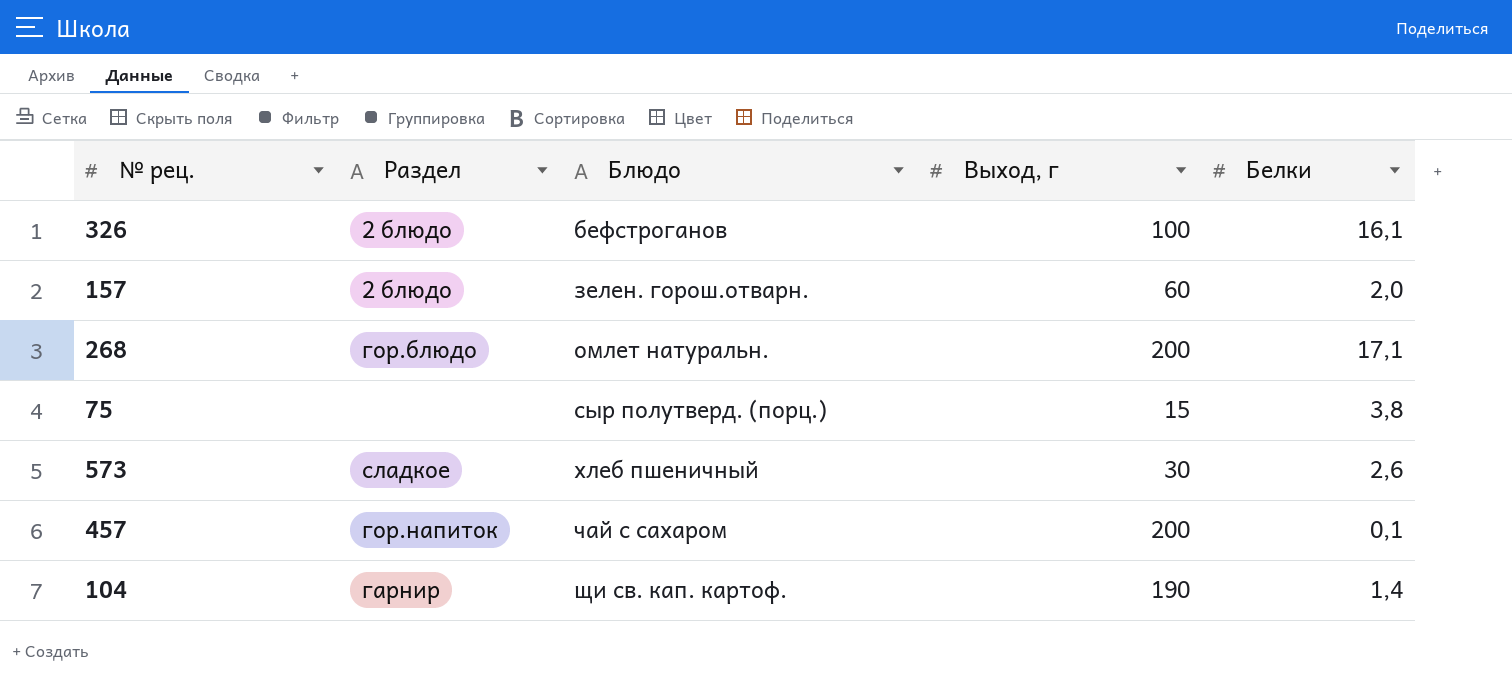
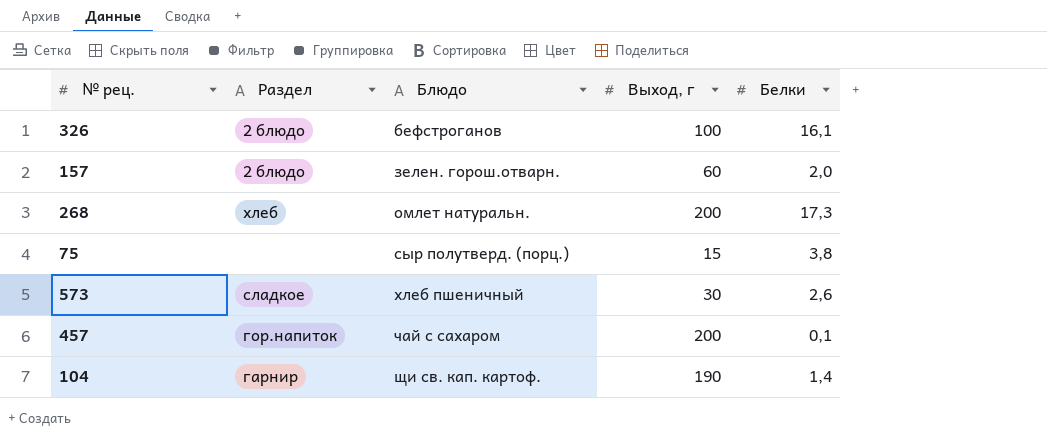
268 | Раздел: гор.блюдо -> хлеб
268 | Белки: 17,1 -> 17,3

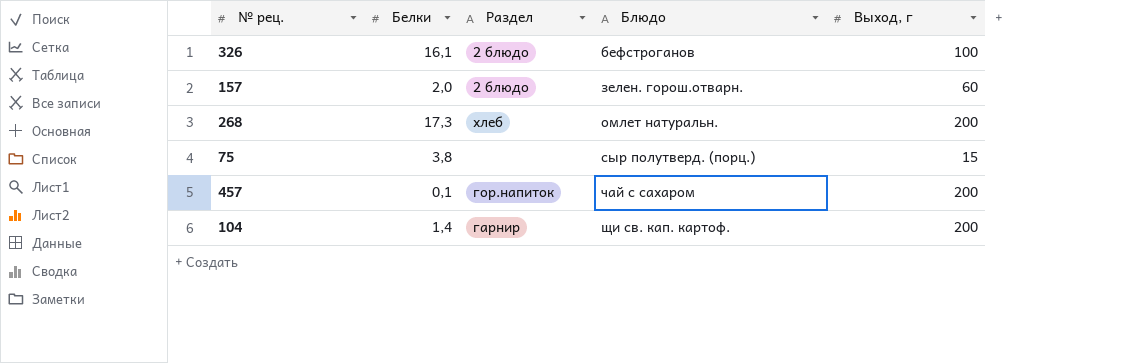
column Белки | position: 5 -> 2
row 573: сладкое | хлеб пшеничный | 30 | 2,6 -> none
104 | Выход, г: 190 -> 200

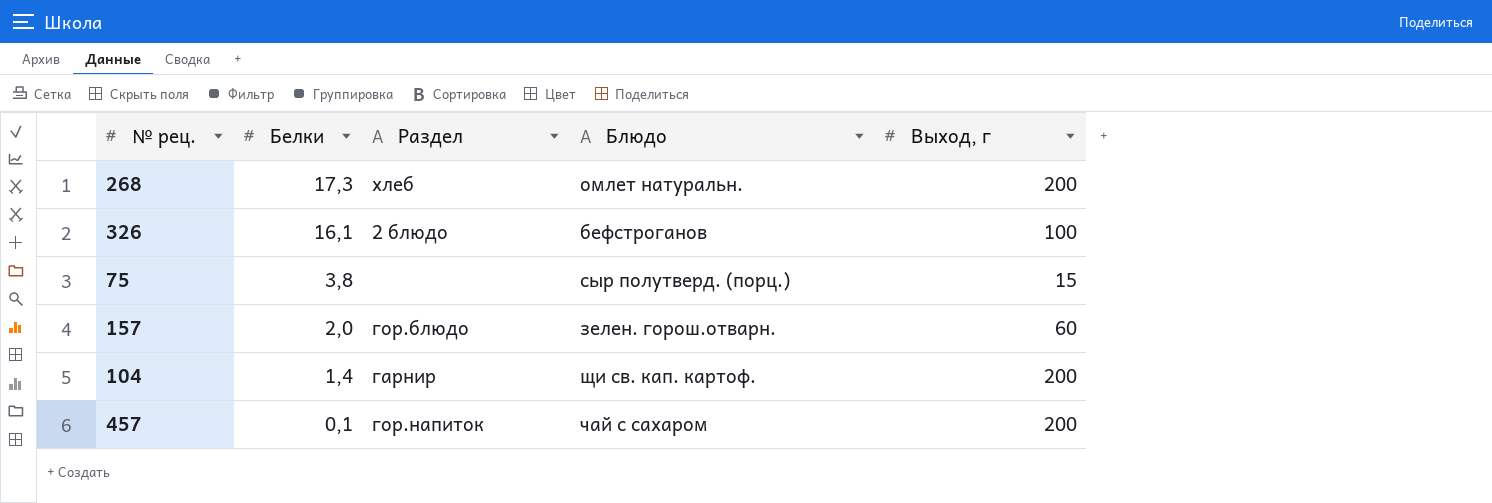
row order: Блюдо ascending -> Белки descending
157 | Раздел: 2 блюдо -> гор.блюдо

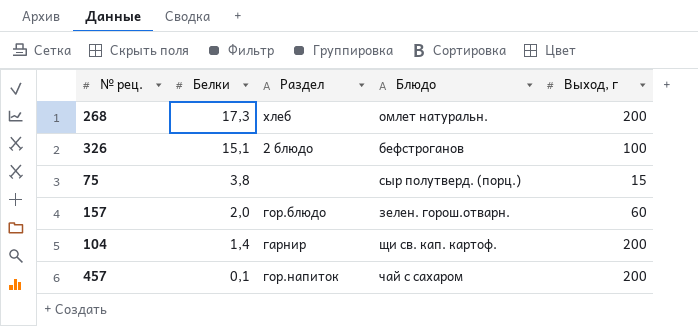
326 | Белки: 16,1 -> 15,1

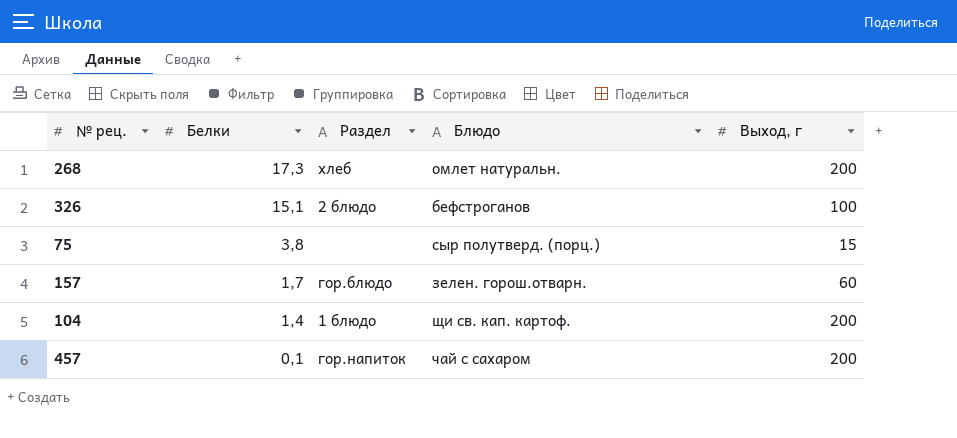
157 | Белки: 2,0 -> 1,7
104 | Раздел: гарнир -> 1 блюдо

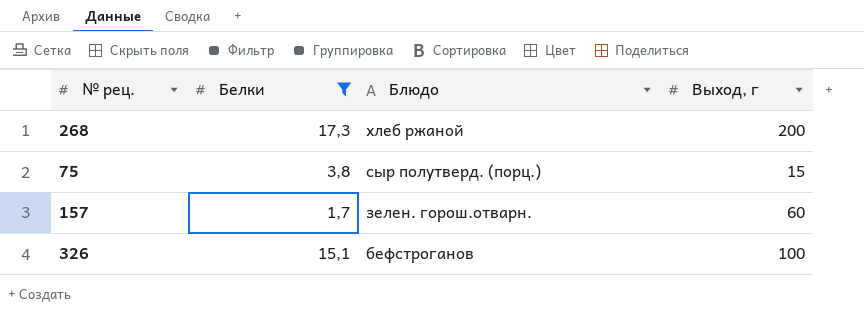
filter: none -> Белки >= 1,7
row order: Белки descending -> Блюдо descending
column Раздел | position: 3 -> none
268 | Блюдо: омлет натуральн. -> хлеб ржаной

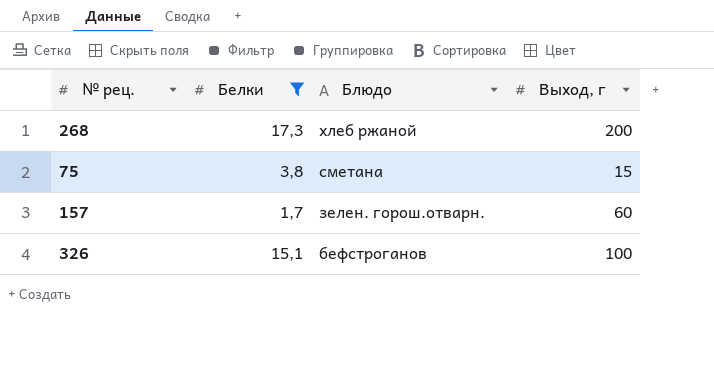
75 | Блюдо: сыр полутверд. (порц.) -> сметана

